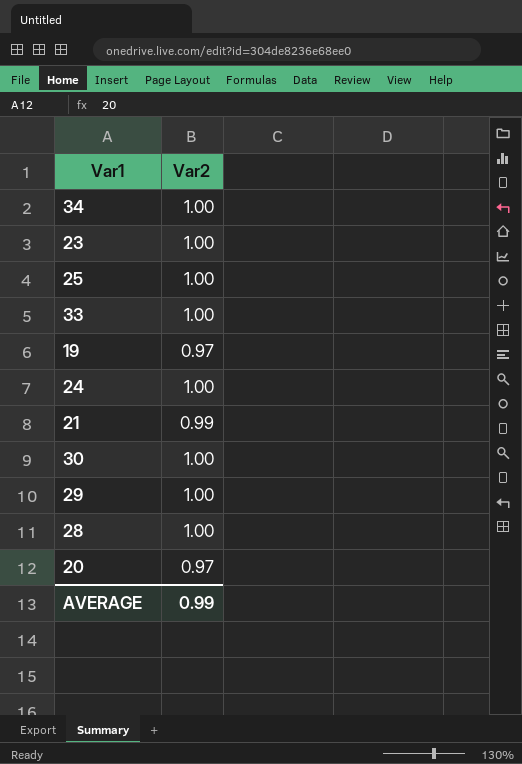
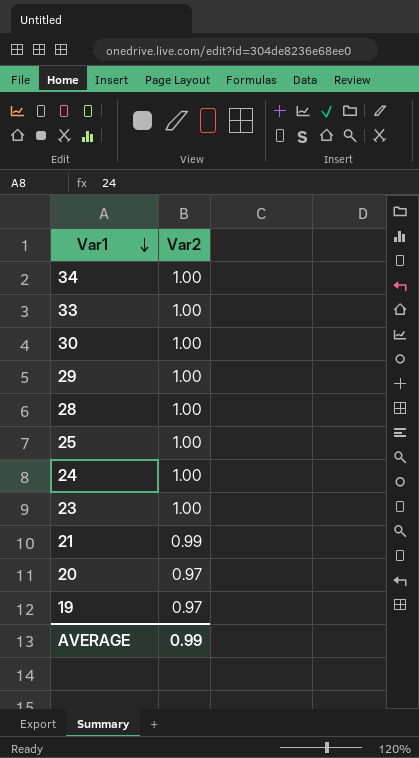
row order: none -> Var1 descending

